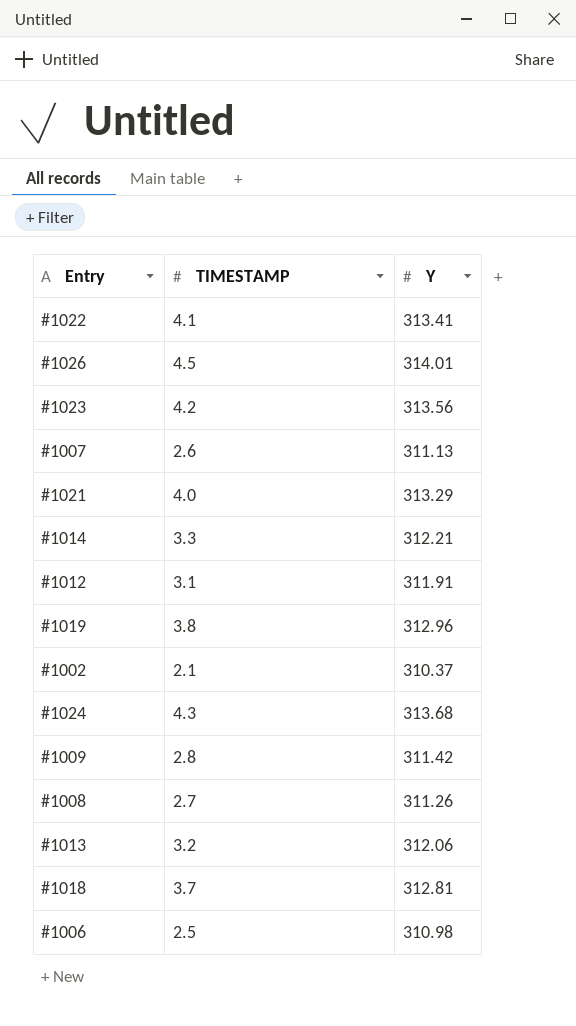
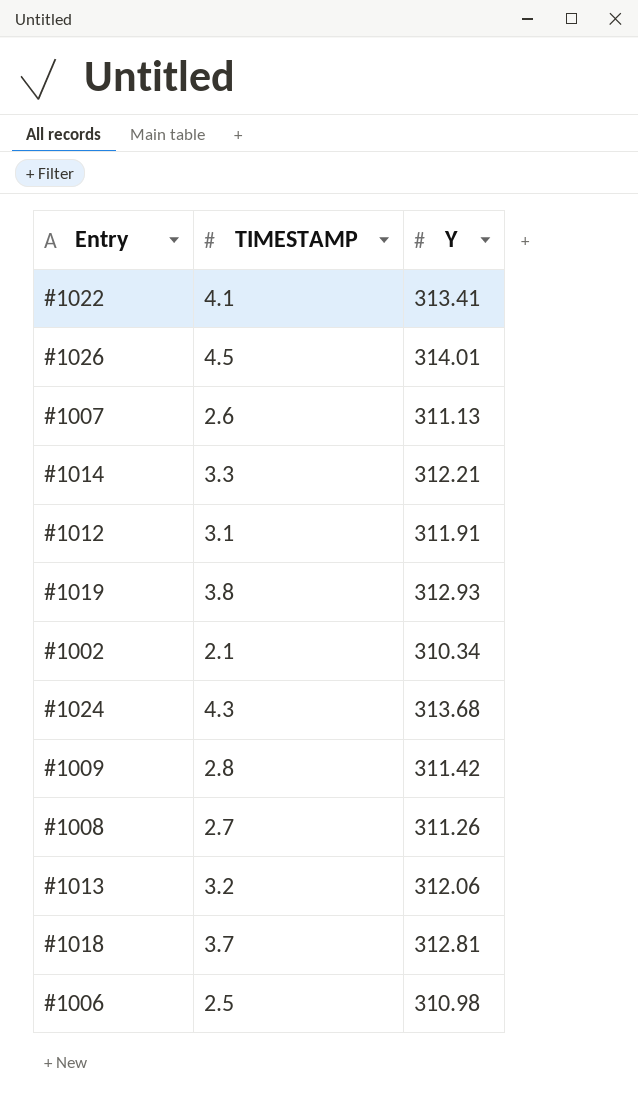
row #1023: 4.2 | 313.56 -> none
row #1021: 4.0 | 313.29 -> none
#1019 | Y: 312.96 -> 312.93
#1002 | Y: 310.37 -> 310.34

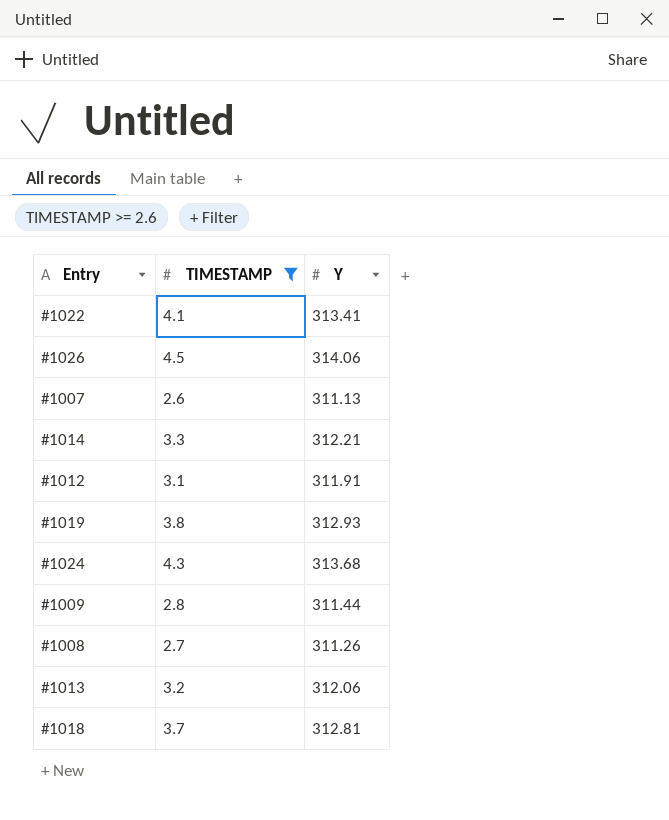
filter: none -> TIMESTAMP >= 2.6
#1026 | Y: 314.01 -> 314.06
#1009 | Y: 311.42 -> 311.44

